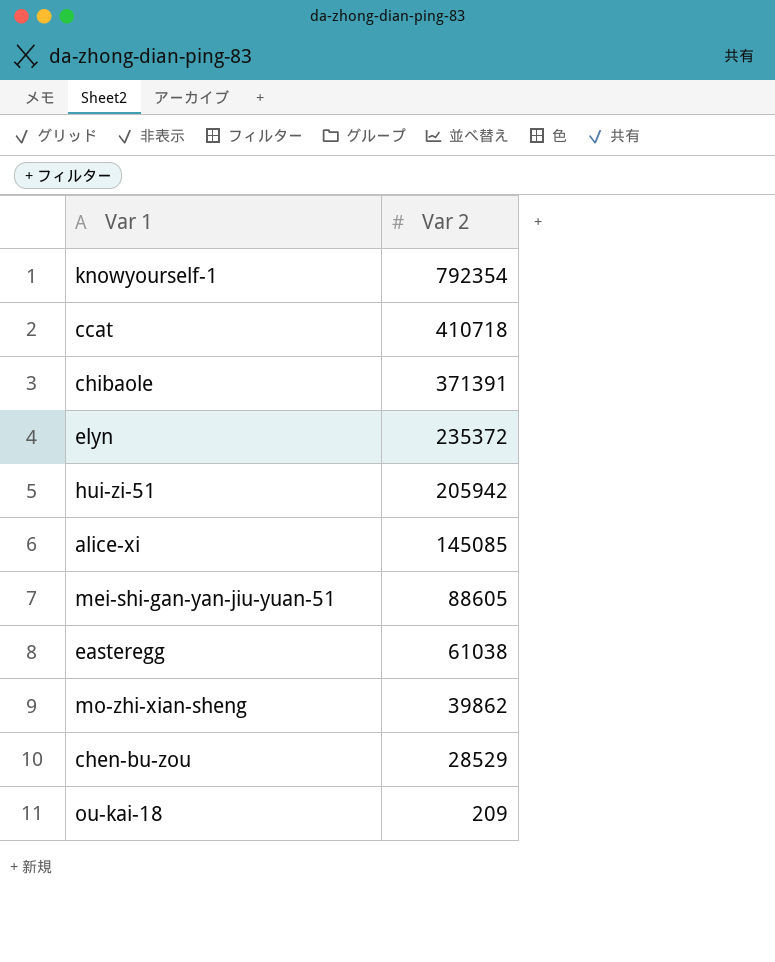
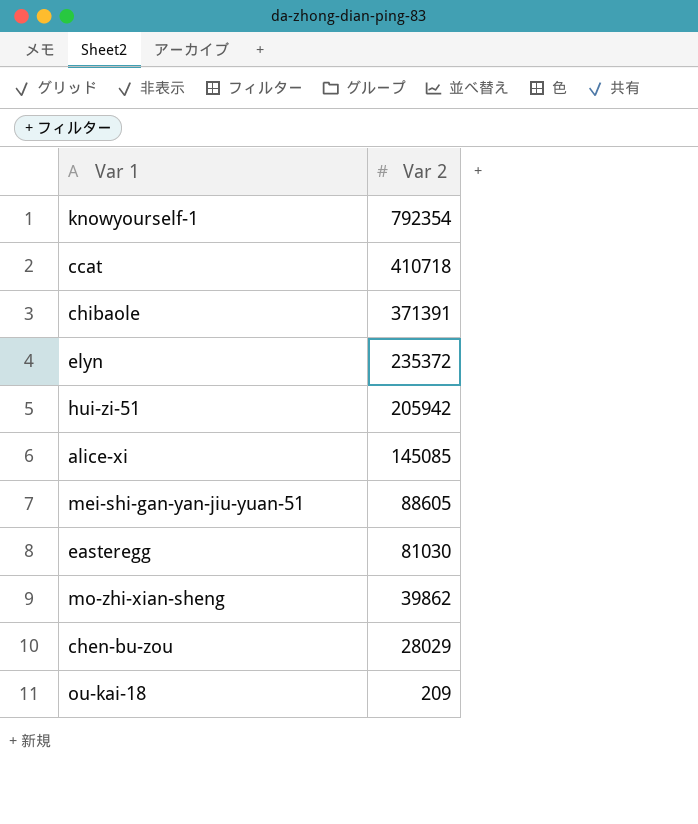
easteregg | Var 2: 61038 -> 81030
chen-bu-zou | Var 2: 28529 -> 28029

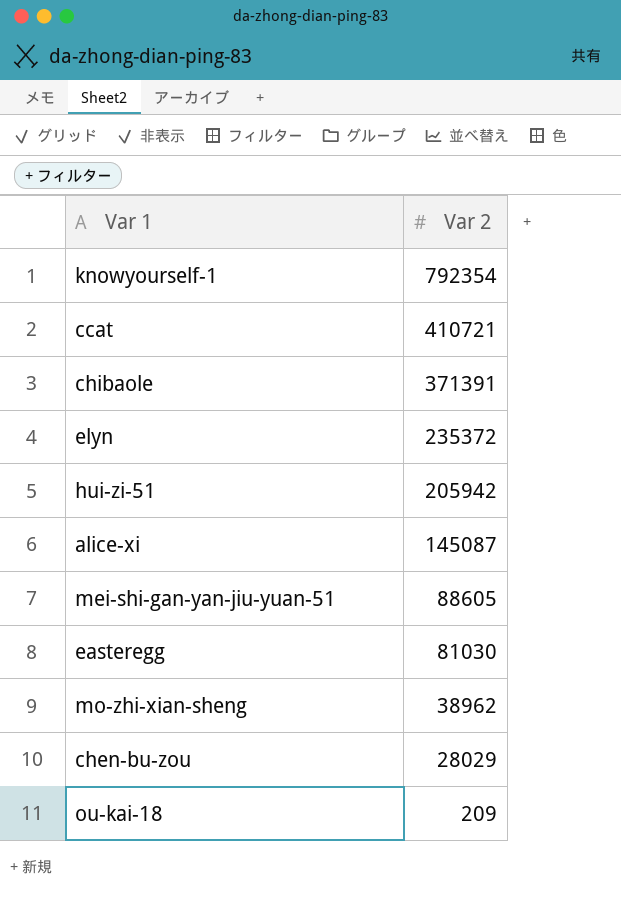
ccat | Var 2: 410718 -> 410721
alice-xi | Var 2: 145085 -> 145087
mo-zhi-xian-sheng | Var 2: 39862 -> 38962

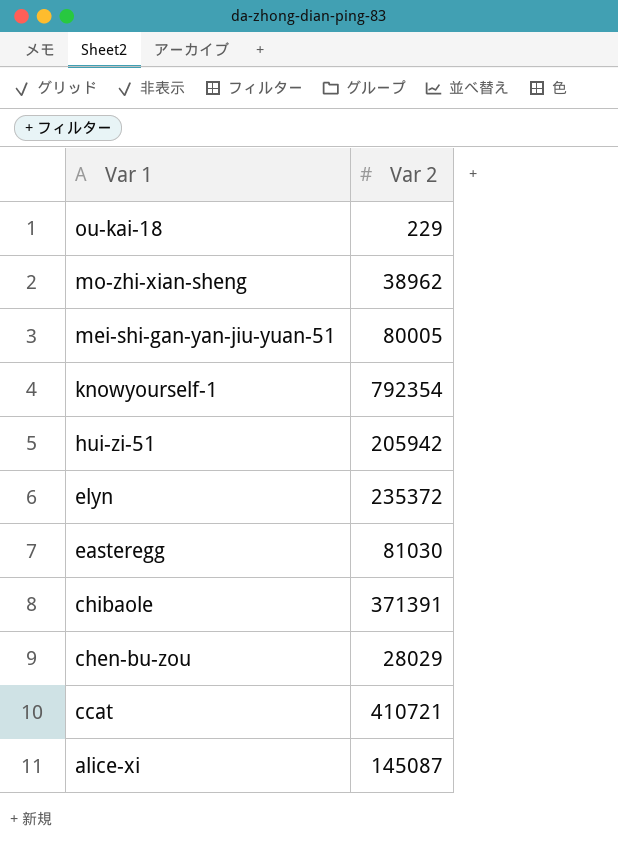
row order: Var 2 descending -> Var 1 descending
ou-kai-18 | Var 2: 209 -> 229
mei-shi-gan-yan-jiu-yuan-51 | Var 2: 88605 -> 80005

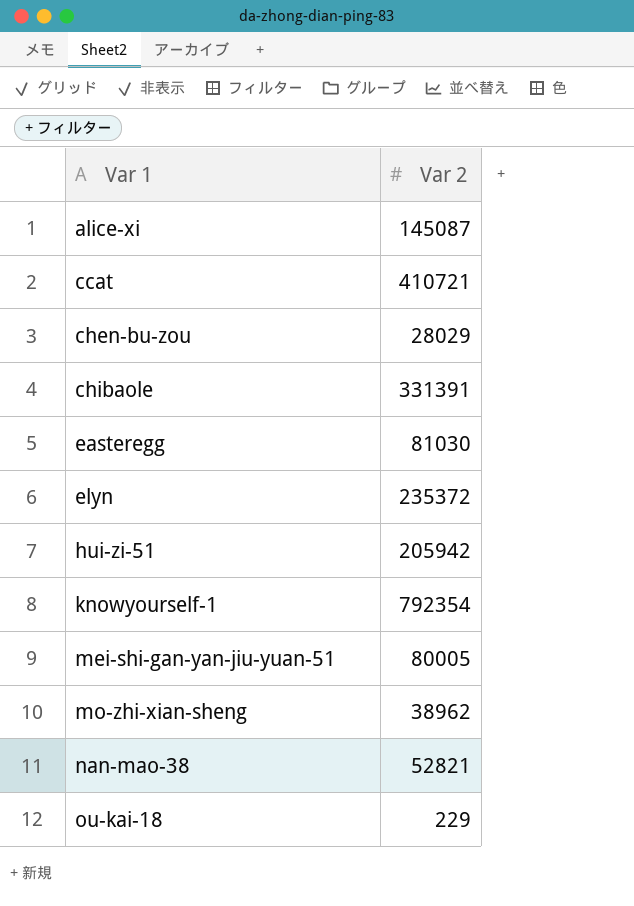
row order: Var 1 descending -> Var 1 ascending
chibaole | Var 2: 371391 -> 331391
row nan-mao-38: none -> 52821

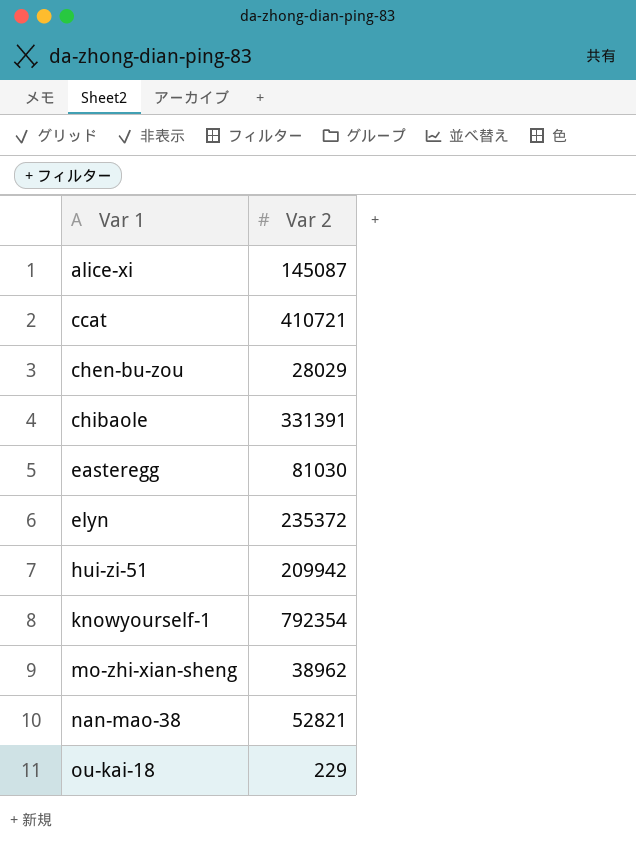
row mei-shi-gan-yan-jiu-yuan-51: 80005 -> none
hui-zi-51 | Var 2: 205942 -> 209942

